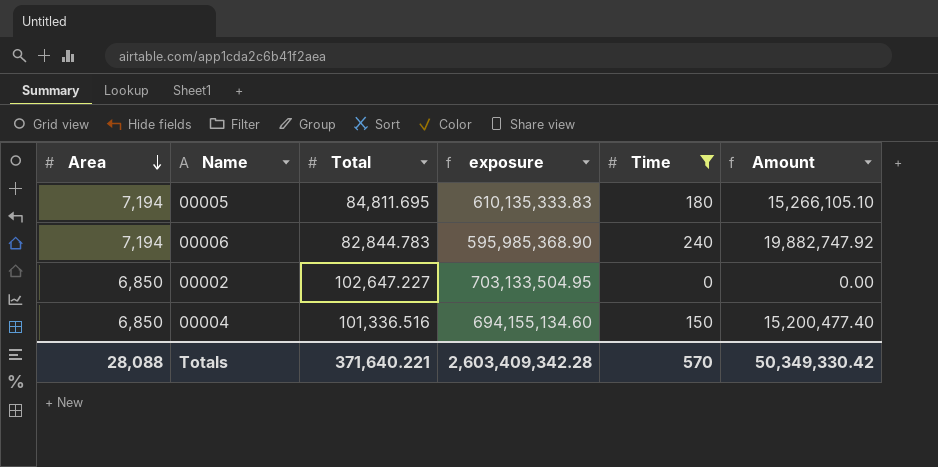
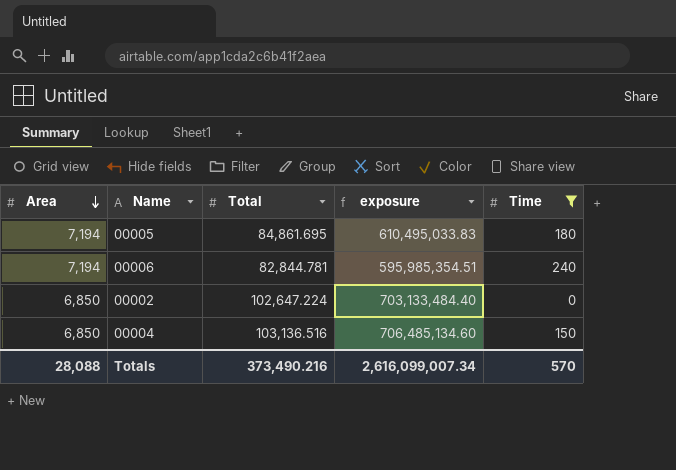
column Amount | formula: [Total] * [Time] -> none
00005 | Total: 84,811.695 -> 84,861.695
00005 | exposure: 610,135,333.83 -> 610,495,033.83
00006 | Total: 82,844.783 -> 82,844.781
00006 | exposure: 595,985,368.90 -> 595,985,354.51
00002 | Total: 102,647.227 -> 102,647.224
00002 | exposure: 703,133,504.95 -> 703,133,484.40
00004 | Total: 101,336.516 -> 103,136.516
00004 | exposure: 694,155,134.60 -> 706,485,134.60
Totals | Total: 371,640.221 -> 373,490.216
Totals | exposure: 2,603,409,342.28 -> 2,616,099,007.34

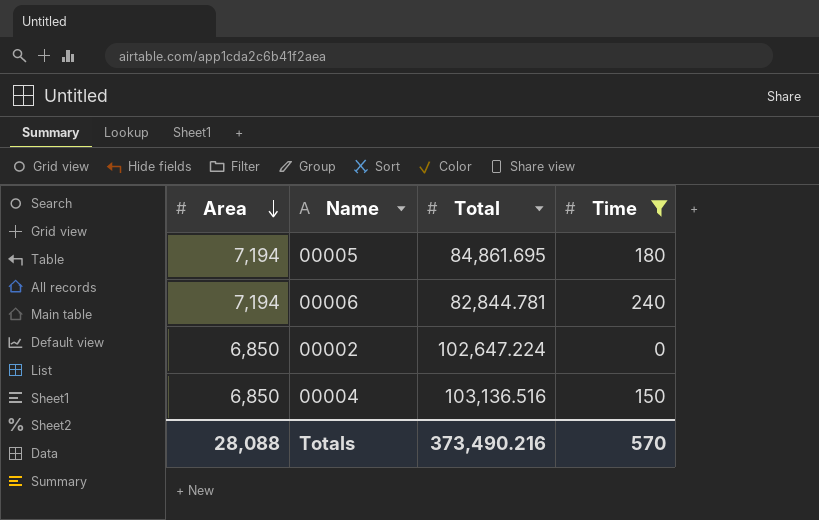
column exposure | formula: [Area] * [Total] -> none

